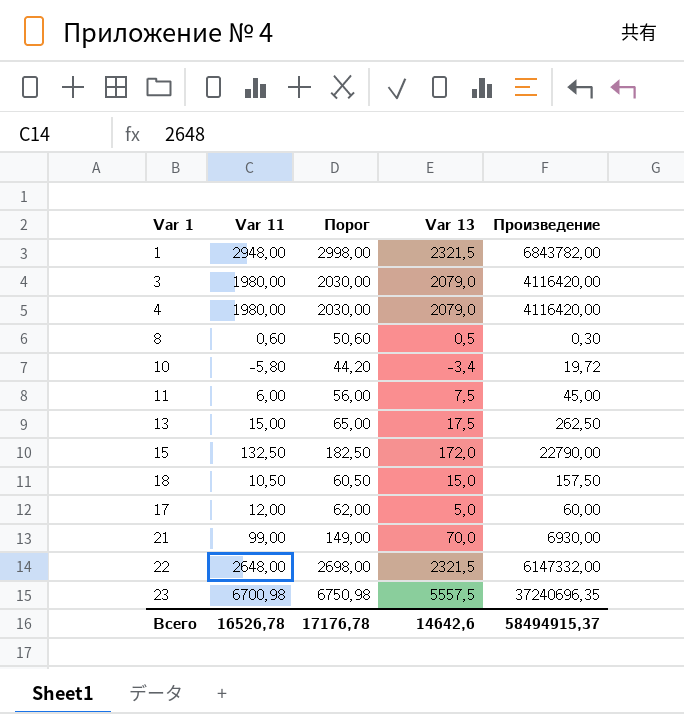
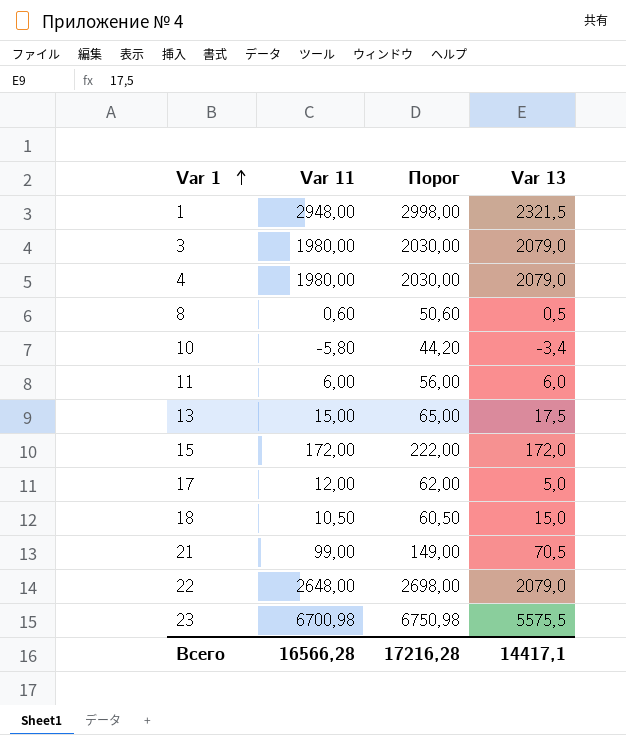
row order: none -> Var 1 ascending
column Произведение | formula: [Var 11] * [Var 13] -> none
11 | Var 13: 7,5 -> 6,0
15 | Var 11: 132,50 -> 172,00
15 | Порог: 182,50 -> 222,00
21 | Var 13: 70,0 -> 70,5
22 | Var 13: 2321,5 -> 2079,0
23 | Var 13: 5557,5 -> 5575,5
Всего | Var 11: 16526,78 -> 16566,28
Всего | Порог: 17176,78 -> 17216,28
Всего | Var 13: 14642,6 -> 14417,1

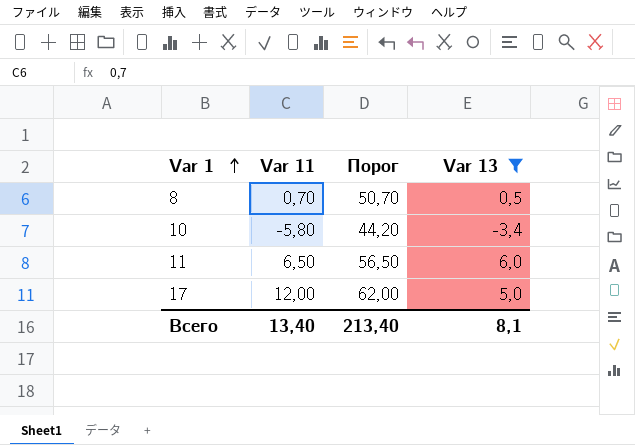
filter: none -> Var 13 <= 6,0
8 | Var 11: 0,60 -> 0,70
8 | Порог: 50,60 -> 50,70
11 | Var 11: 6,00 -> 6,50
11 | Порог: 56,00 -> 56,50
Всего | Var 11: 16566,28 -> 13,40
Всего | Порог: 17216,28 -> 213,40
Всего | Var 13: 14417,1 -> 8,1

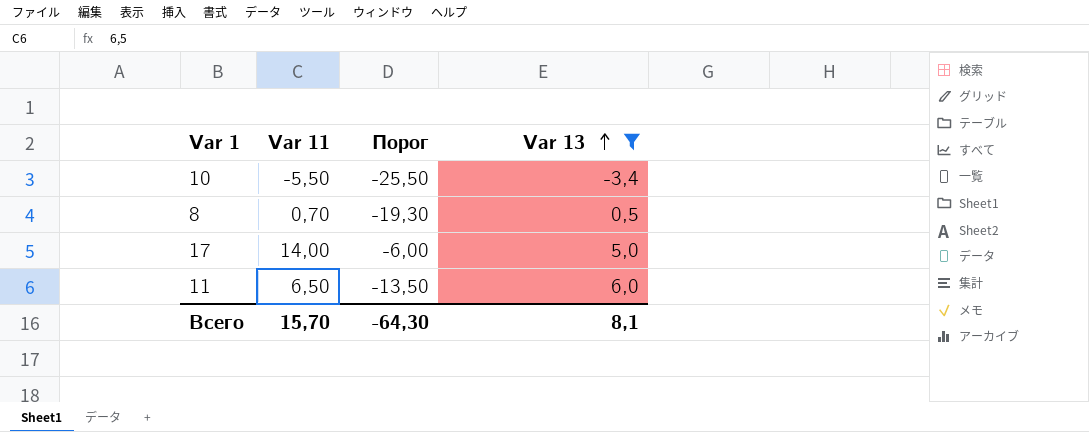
row order: Var 1 ascending -> Var 13 ascending
column Порог | formula: [Var 11] + 50 -> [Var 11] - 20
10 | Var 11: -5,80 -> -5,50
17 | Var 11: 12,00 -> 14,00
Всего | Var 11: 13,40 -> 15,70
Всего | Порог: 213,40 -> -64,30

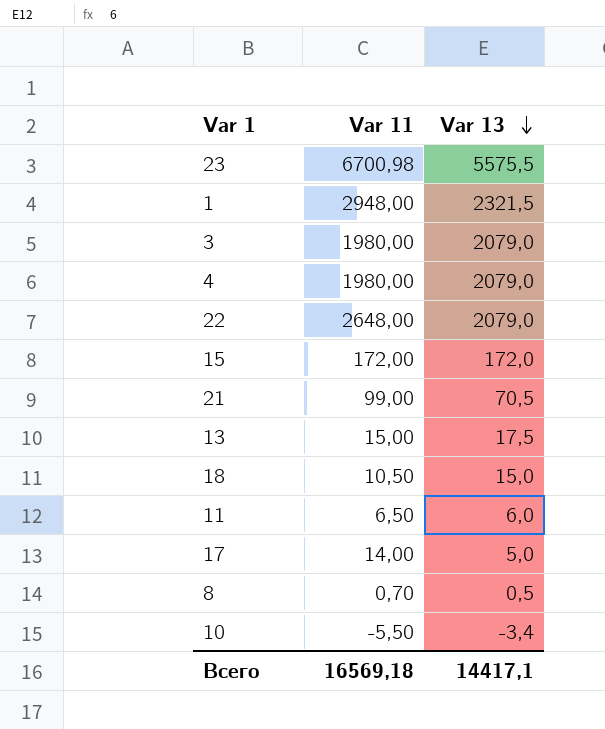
filter: Var 13 <= 6,0 -> none
row order: Var 13 ascending -> Var 13 descending
column Порог | formula: [Var 11] - 20 -> none
Всего | Var 11: 15,70 -> 16569,18
Всего | Var 13: 8,1 -> 14417,1

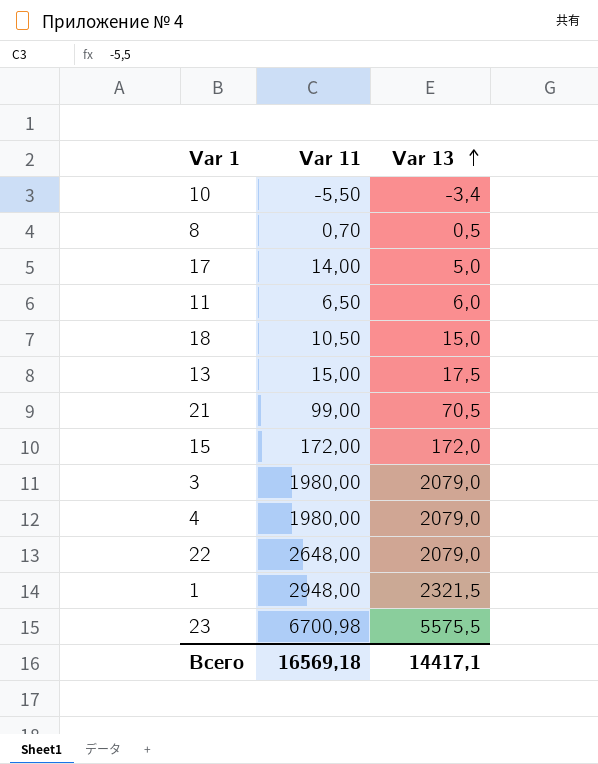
row order: Var 13 descending -> Var 13 ascending

